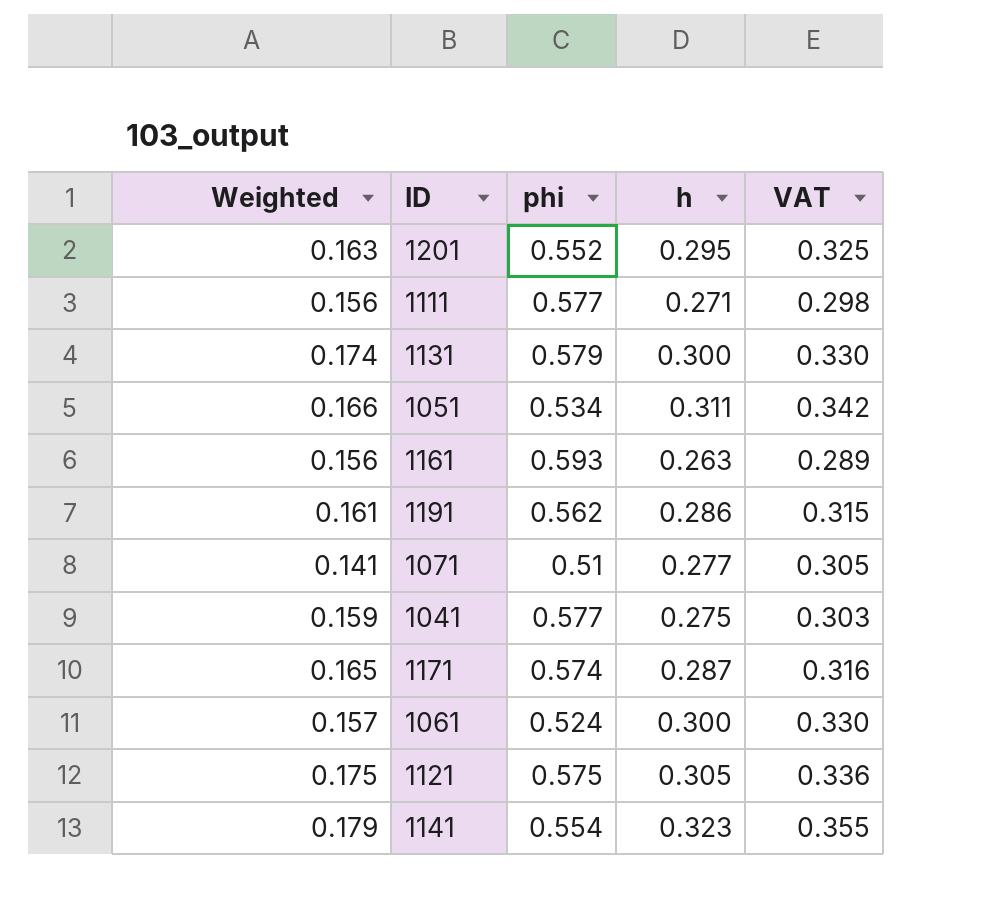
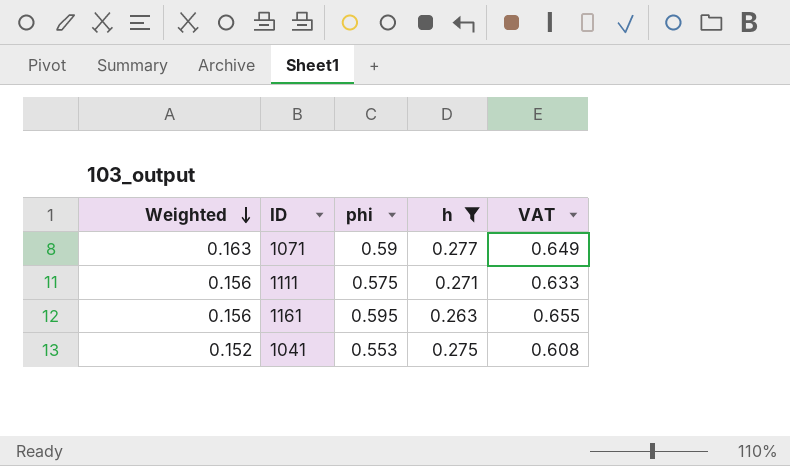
filter: none -> h <= 0.277
row order: none -> Weighted descending
column VAT | formula: [h] * 1.1 -> [phi] * 1.1
1071 | Weighted: 0.141 -> 0.163
1071 | phi: 0.51 -> 0.59
1111 | phi: 0.577 -> 0.575
1161 | phi: 0.593 -> 0.595
1041 | Weighted: 0.159 -> 0.152
1041 | phi: 0.577 -> 0.553

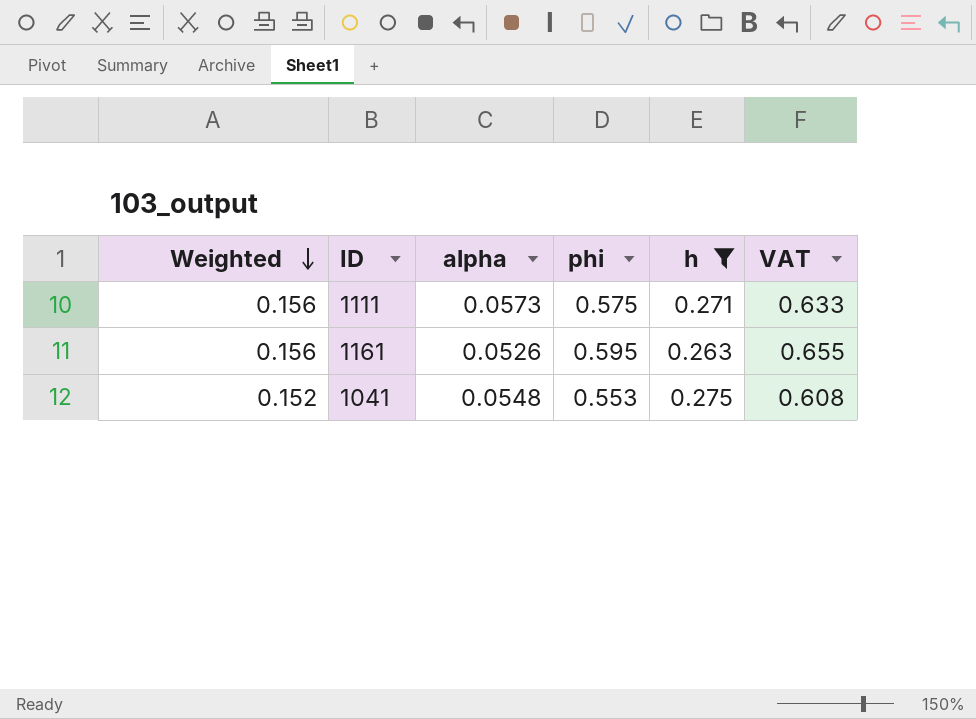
column alpha | position: none -> 3
row 1071: 0.163 | 0.59 | 0.277 | 0.649 -> none

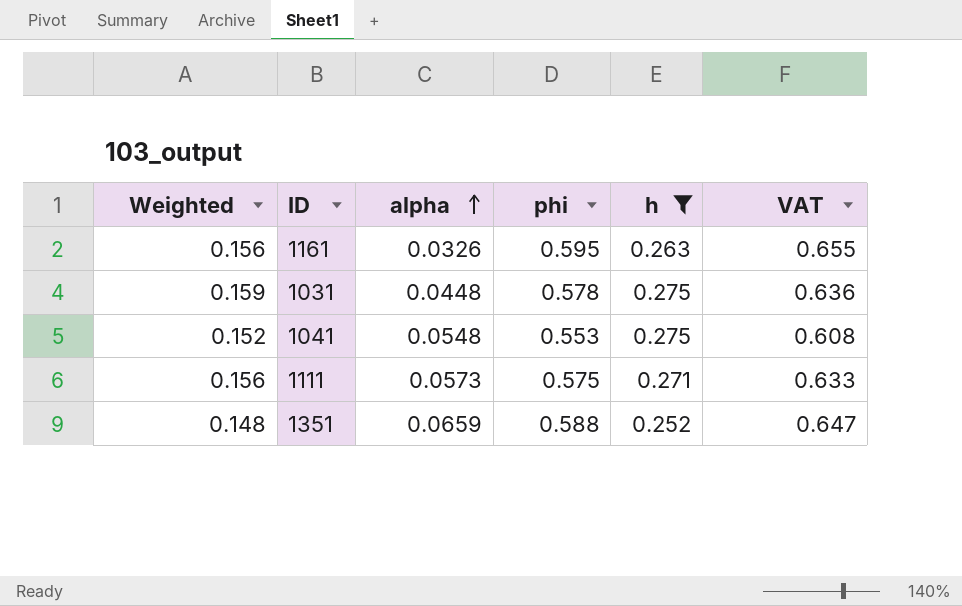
row order: Weighted descending -> alpha ascending
1161 | alpha: 0.0526 -> 0.0326
row 1031: none -> 0.159 | 0.0448 | 0.578 | 0.275 | 0.636
row 1351: none -> 0.148 | 0.0659 | 0.588 | 0.252 | 0.647

